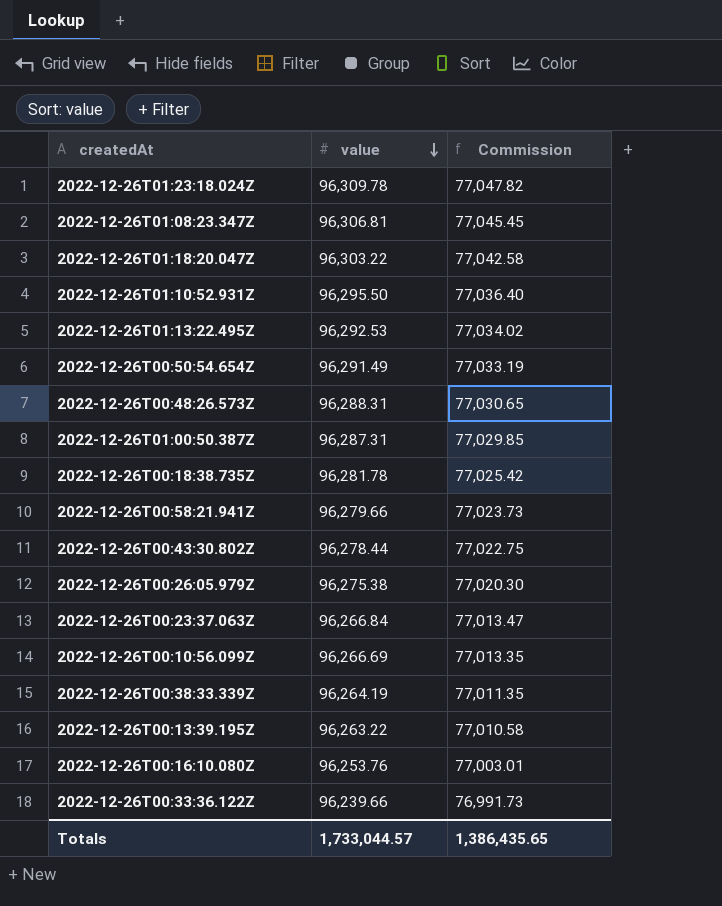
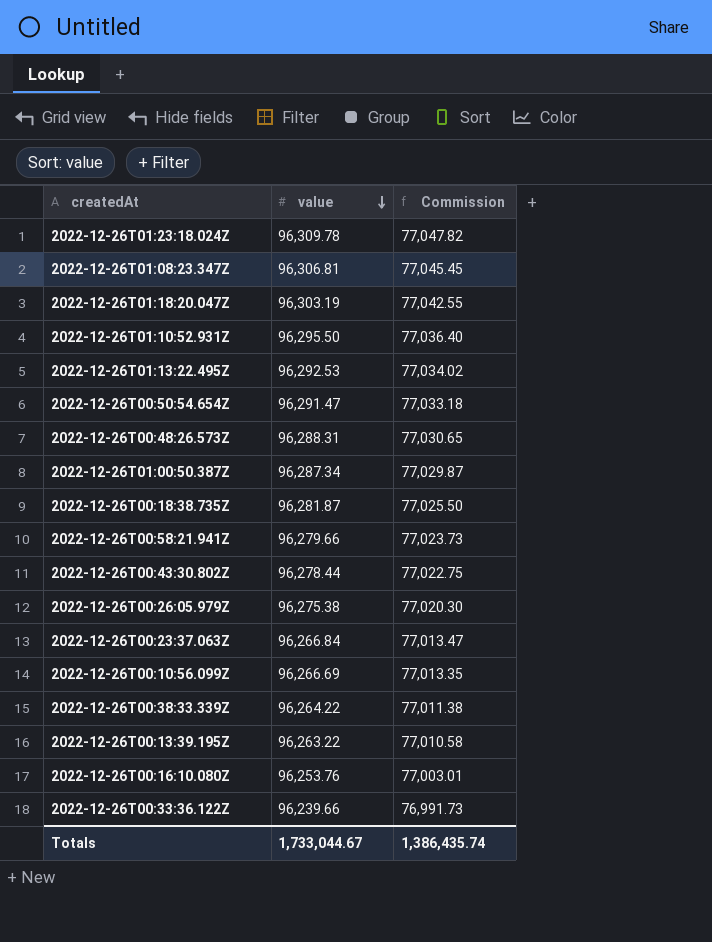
2022-12-26T01:18:20.047Z | value: 96,303.22 -> 96,303.19
2022-12-26T01:18:20.047Z | Commission: 77,042.58 -> 77,042.55
2022-12-26T00:50:54.654Z | value: 96,291.49 -> 96,291.47
2022-12-26T00:50:54.654Z | Commission: 77,033.19 -> 77,033.18
2022-12-26T01:00:50.387Z | value: 96,287.31 -> 96,287.34
2022-12-26T01:00:50.387Z | Commission: 77,029.85 -> 77,029.87
2022-12-26T00:18:38.735Z | value: 96,281.78 -> 96,281.87
2022-12-26T00:18:38.735Z | Commission: 77,025.42 -> 77,025.50
2022-12-26T00:38:33.339Z | value: 96,264.19 -> 96,264.22
2022-12-26T00:38:33.339Z | Commission: 77,011.35 -> 77,011.38
Totals | value: 1,733,044.57 -> 1,733,044.67
Totals | Commission: 1,386,435.65 -> 1,386,435.74

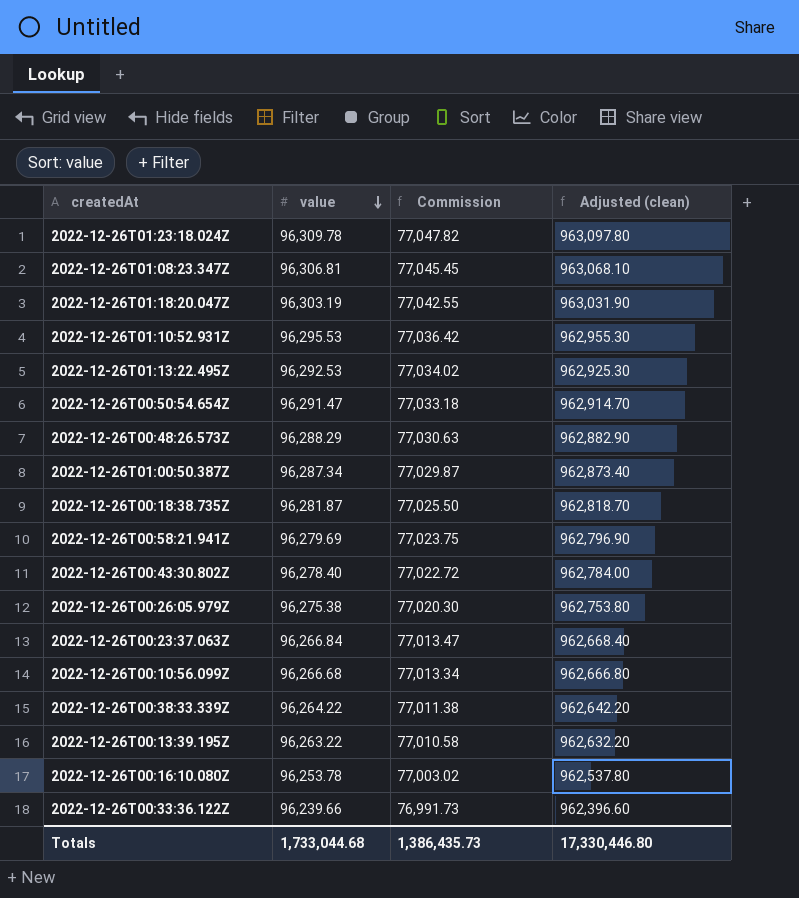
column Adjusted (clean) | formula: none -> [value] * 10
2022-12-26T01:10:52.931Z | value: 96,295.50 -> 96,295.53
2022-12-26T01:10:52.931Z | Commission: 77,036.40 -> 77,036.42
2022-12-26T00:48:26.573Z | value: 96,288.31 -> 96,288.29
2022-12-26T00:48:26.573Z | Commission: 77,030.65 -> 77,030.63
2022-12-26T00:58:21.941Z | value: 96,279.66 -> 96,279.69
2022-12-26T00:58:21.941Z | Commission: 77,023.73 -> 77,023.75
2022-12-26T00:43:30.802Z | value: 96,278.44 -> 96,278.40
2022-12-26T00:43:30.802Z | Commission: 77,022.75 -> 77,022.72
2022-12-26T00:10:56.099Z | value: 96,266.69 -> 96,266.68
2022-12-26T00:10:56.099Z | Commission: 77,013.35 -> 77,013.34
2022-12-26T00:16:10.080Z | value: 96,253.76 -> 96,253.78
2022-12-26T00:16:10.080Z | Commission: 77,003.01 -> 77,003.02
Totals | value: 1,733,044.67 -> 1,733,044.68
Totals | Commission: 1,386,435.74 -> 1,386,435.73

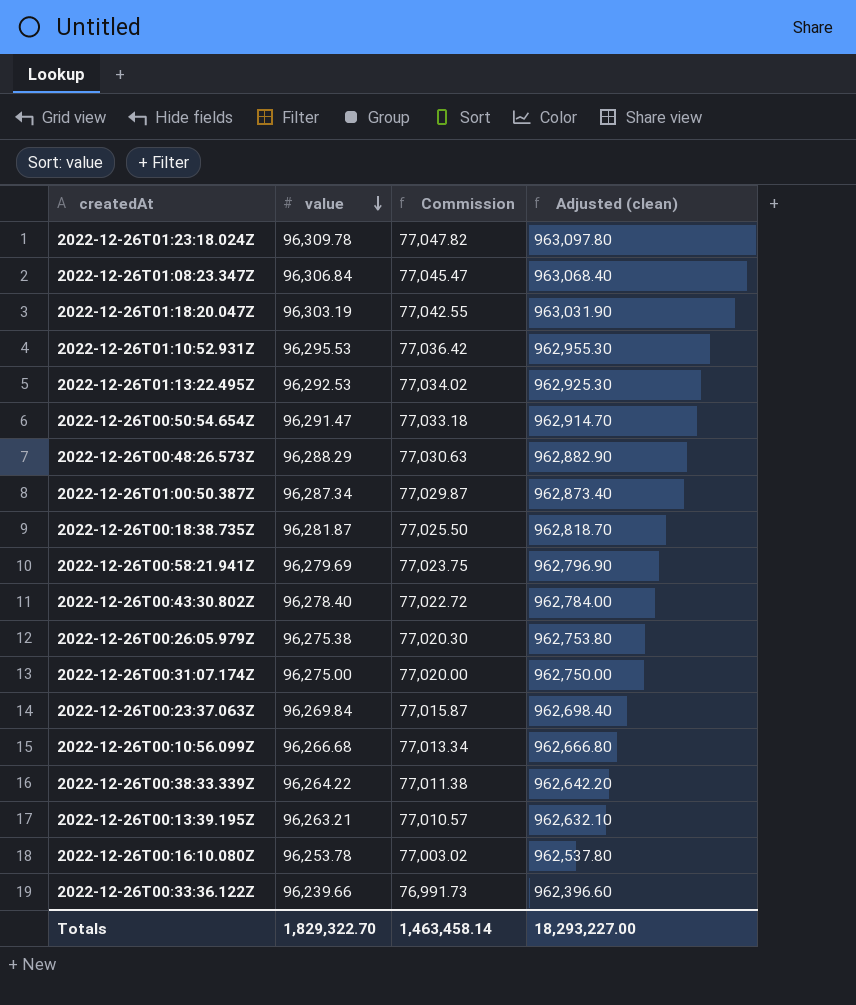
2022-12-26T01:08:23.347Z | value: 96,306.81 -> 96,306.84
2022-12-26T01:08:23.347Z | Commission: 77,045.45 -> 77,045.47
2022-12-26T01:08:23.347Z | Adjusted (clean): 963,068.10 -> 963,068.40
row 2022-12-26T00:31:07.174Z: none -> 96,275.00 | 77,020.00 | 962,750.00
2022-12-26T00:23:37.063Z | value: 96,266.84 -> 96,269.84
2022-12-26T00:23:37.063Z | Commission: 77,013.47 -> 77,015.87
2022-12-26T00:23:37.063Z | Adjusted (clean): 962,668.40 -> 962,698.40
2022-12-26T00:13:39.195Z | value: 96,263.22 -> 96,263.21
2022-12-26T00:13:39.195Z | Commission: 77,010.58 -> 77,010.57
2022-12-26T00:13:39.195Z | Adjusted (clean): 962,632.20 -> 962,632.10
Totals | value: 1,733,044.68 -> 1,829,322.70
Totals | Commission: 1,386,435.73 -> 1,463,458.14
Totals | Adjusted (clean): 17,330,446.80 -> 18,293,227.00

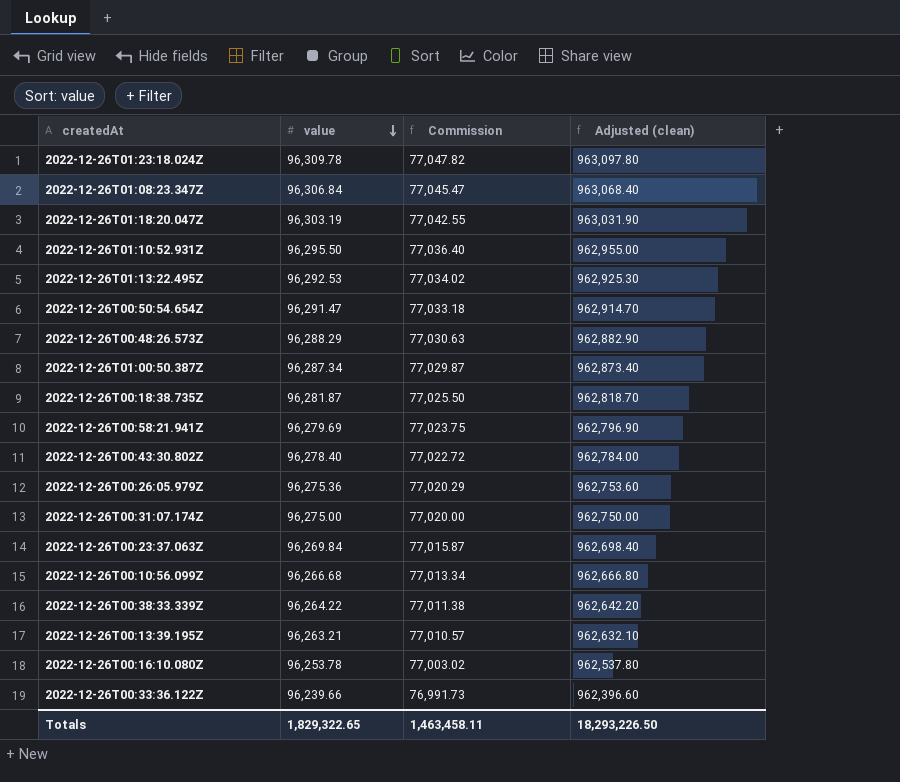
2022-12-26T01:10:52.931Z | value: 96,295.53 -> 96,295.50
2022-12-26T01:10:52.931Z | Commission: 77,036.42 -> 77,036.40
2022-12-26T01:10:52.931Z | Adjusted (clean): 962,955.30 -> 962,955.00
2022-12-26T00:26:05.979Z | value: 96,275.38 -> 96,275.36
2022-12-26T00:26:05.979Z | Commission: 77,020.30 -> 77,020.29
2022-12-26T00:26:05.979Z | Adjusted (clean): 962,753.80 -> 962,753.60
Totals | value: 1,829,322.70 -> 1,829,322.65
Totals | Commission: 1,463,458.14 -> 1,463,458.11
Totals | Adjusted (clean): 18,293,227.00 -> 18,293,226.50

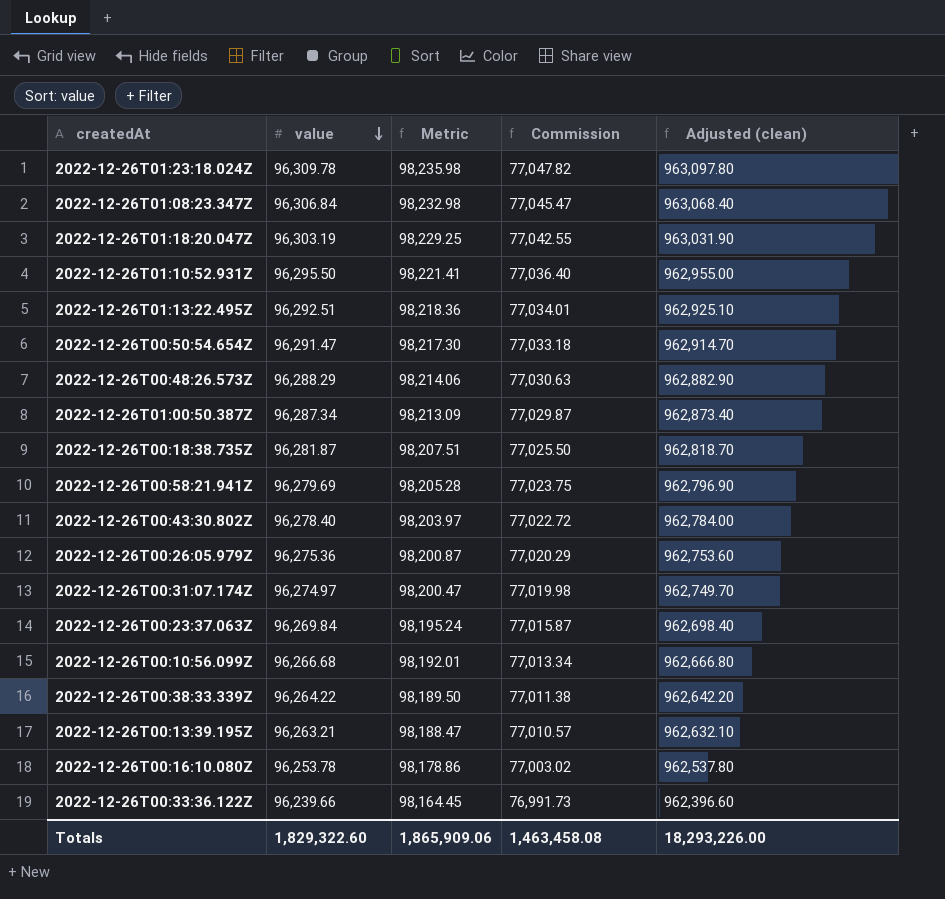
column Metric | formula: none -> [value] * 1.02
2022-12-26T01:13:22.495Z | value: 96,292.53 -> 96,292.51
2022-12-26T01:13:22.495Z | Commission: 77,034.02 -> 77,034.01
2022-12-26T01:13:22.495Z | Adjusted (clean): 962,925.30 -> 962,925.10
2022-12-26T00:31:07.174Z | value: 96,275.00 -> 96,274.97
2022-12-26T00:31:07.174Z | Commission: 77,020.00 -> 77,019.98
2022-12-26T00:31:07.174Z | Adjusted (clean): 962,750.00 -> 962,749.70
Totals | value: 1,829,322.65 -> 1,829,322.60
Totals | Commission: 1,463,458.11 -> 1,463,458.08
Totals | Adjusted (clean): 18,293,226.50 -> 18,293,226.00

